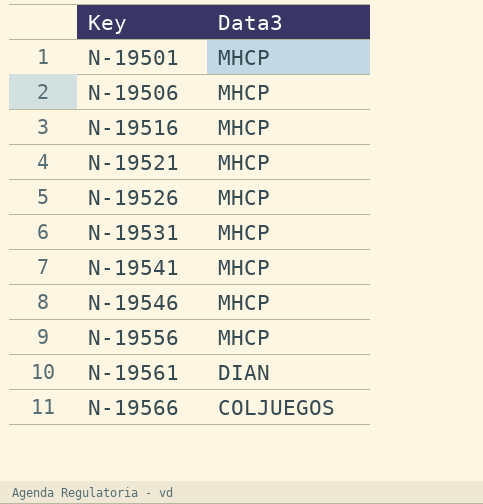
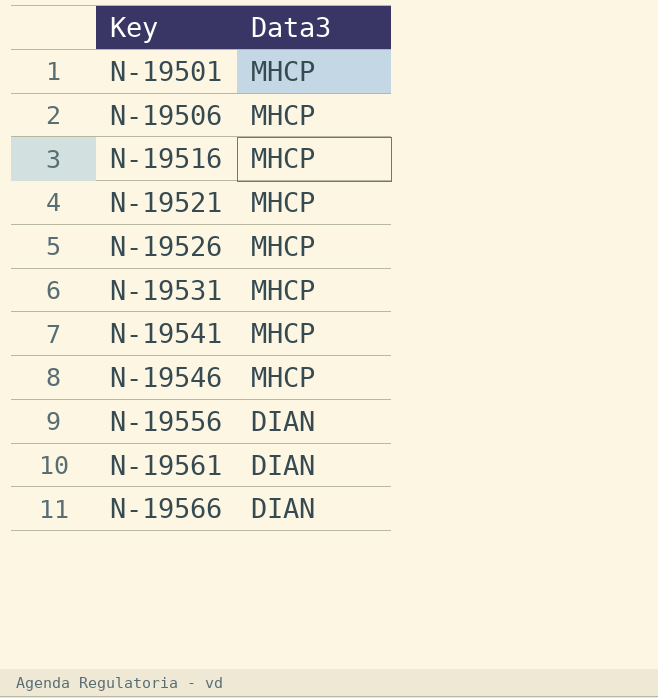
N-19556 | Data3: MHCP -> DIAN
N-19566 | Data3: COLJUEGOS -> DIAN

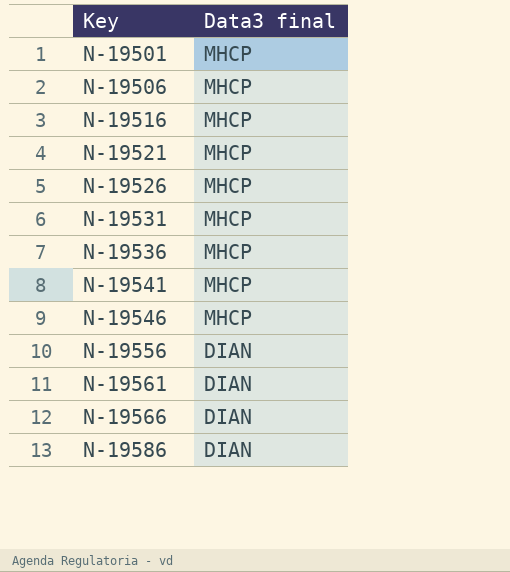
column name: Data3 -> Data3 final
row N-19536: none -> MHCP
row N-19586: none -> DIAN

